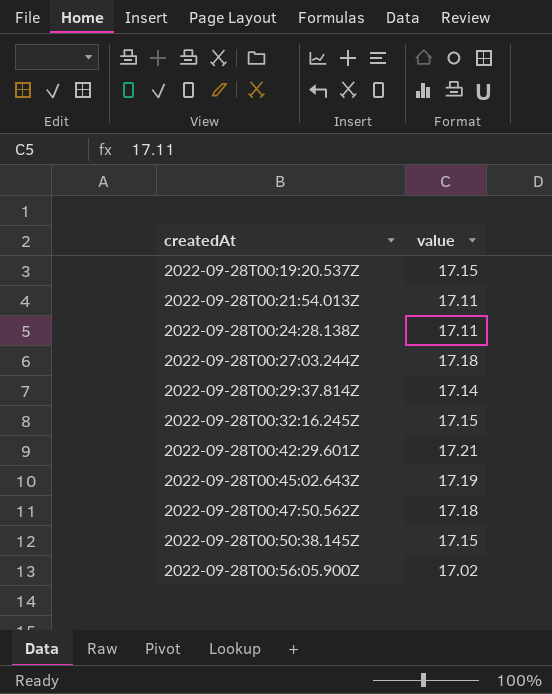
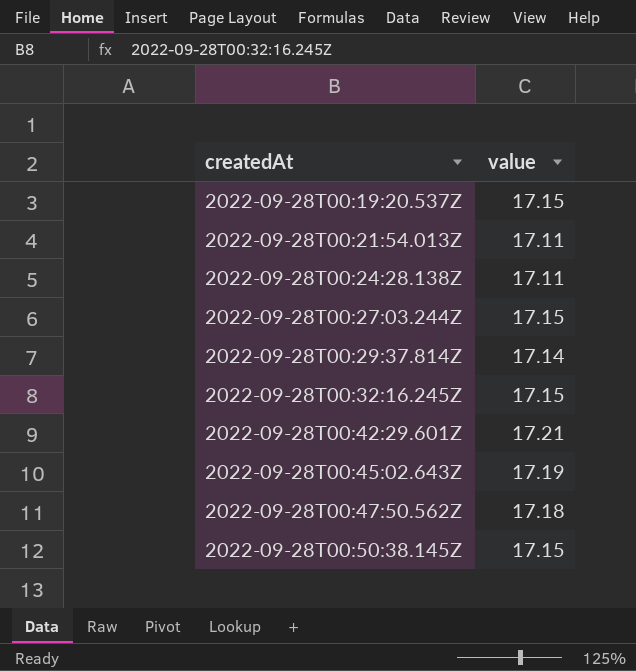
row 2022-09-28T00:56:05.900Z: 17.02 -> none
2022-09-28T00:27:03.244Z | value: 17.18 -> 17.15

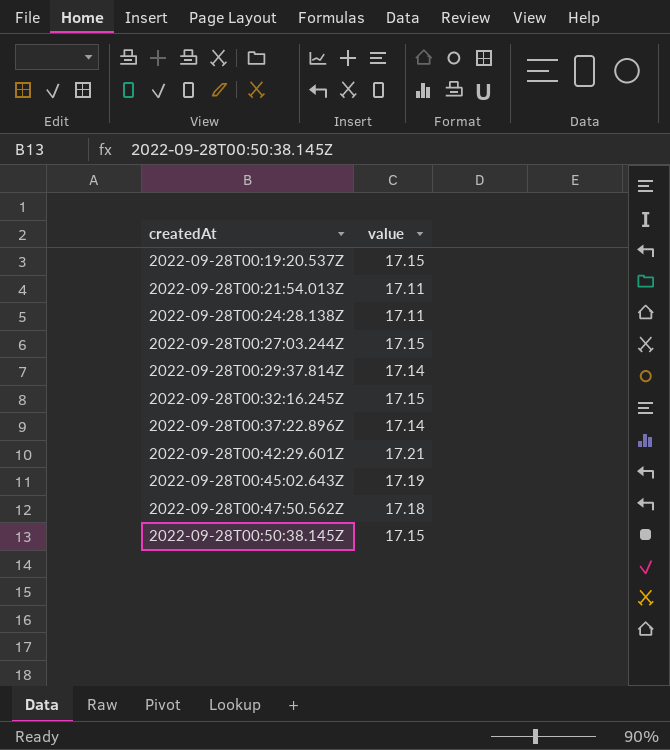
row 2022-09-28T00:37:22.896Z: none -> 17.14

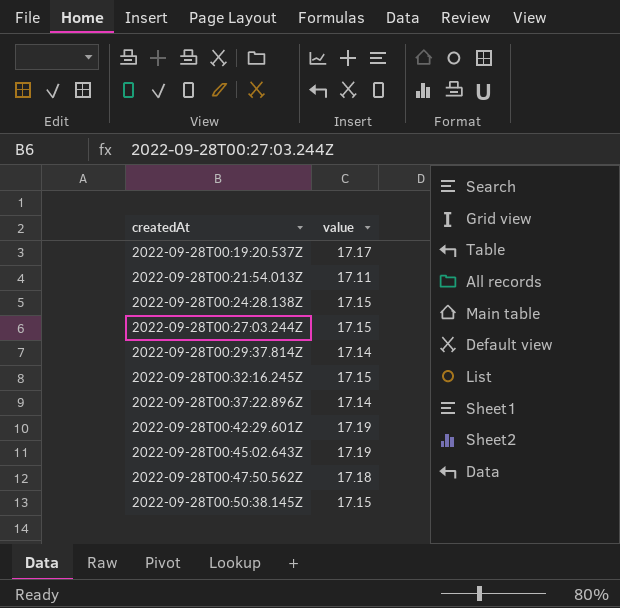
2022-09-28T00:19:20.537Z | value: 17.15 -> 17.17
2022-09-28T00:24:28.138Z | value: 17.11 -> 17.15
2022-09-28T00:42:29.601Z | value: 17.21 -> 17.19

